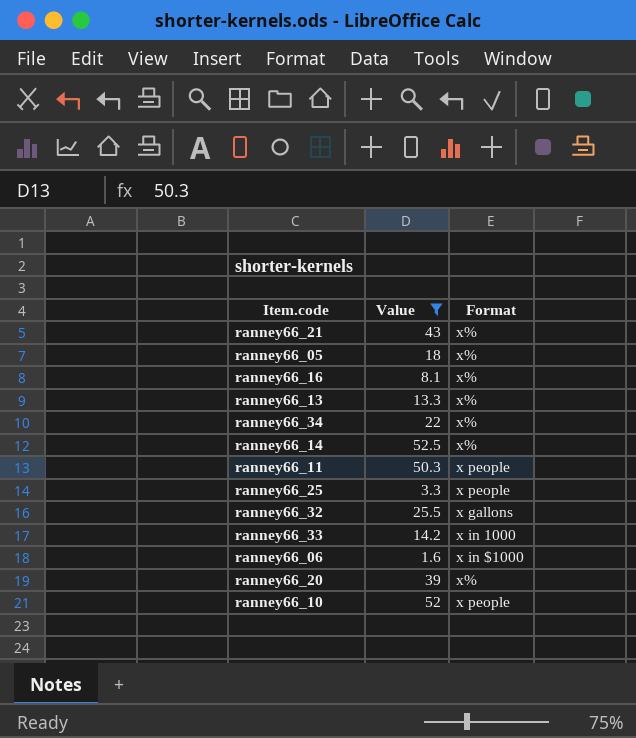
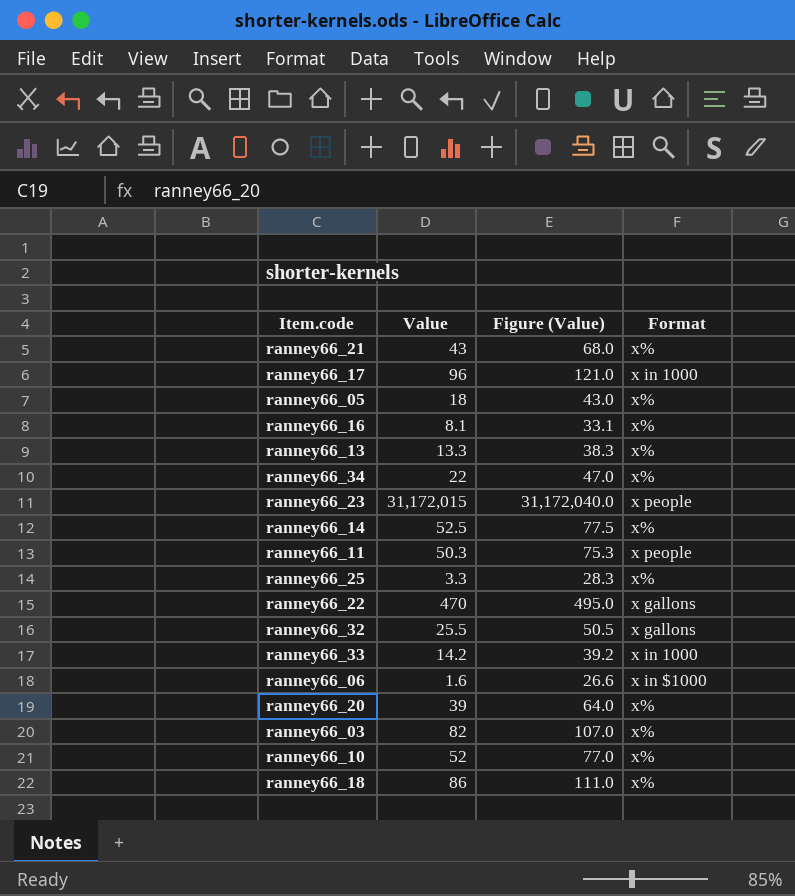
filter: Value <= 52.5 -> none
column Figure (Value) | formula: none -> [Value] + 25
ranney66_25 | Format: x people -> x%
ranney66_10 | Format: x people -> x%

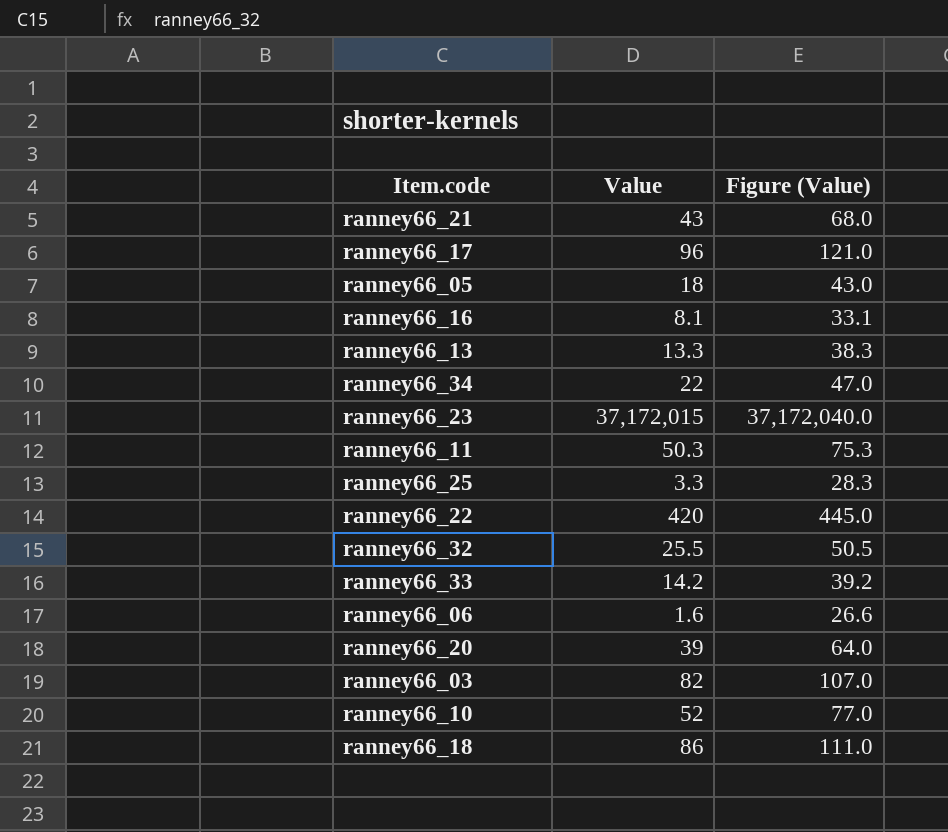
column Format | position: 4 -> none
row ranney66_14: 52.5 | 77.5 | x% -> none
ranney66_23 | Value: 31,172,015 -> 37,172,015
ranney66_23 | Figure (Value): 31,172,040.0 -> 37,172,040.0
ranney66_22 | Value: 470 -> 420
ranney66_22 | Figure (Value): 495.0 -> 445.0

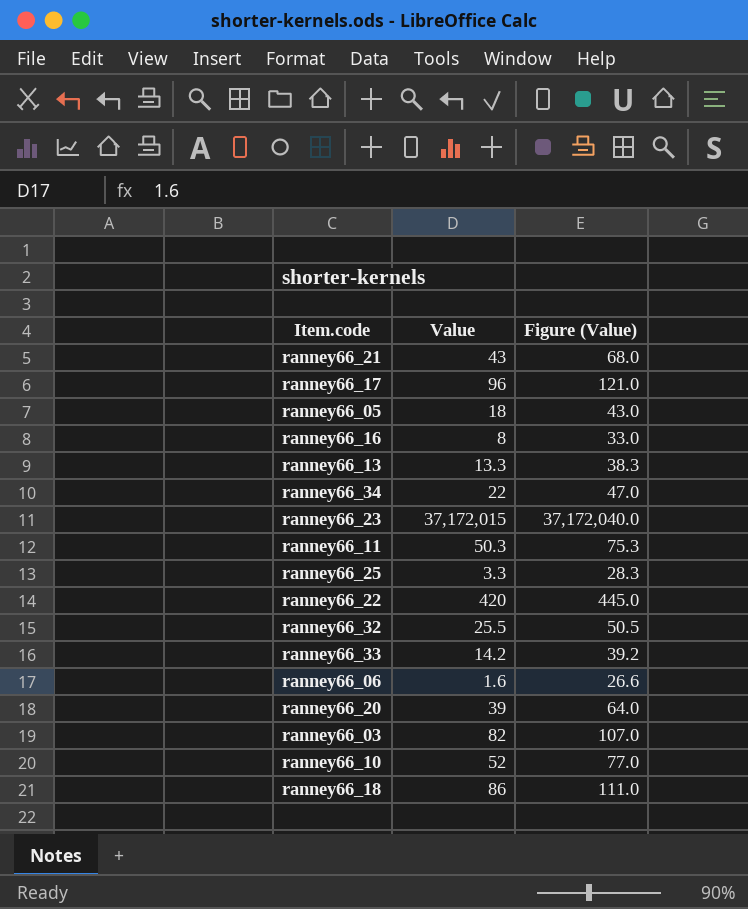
ranney66_16 | Value: 8.1 -> 8
ranney66_16 | Figure (Value): 33.1 -> 33.0

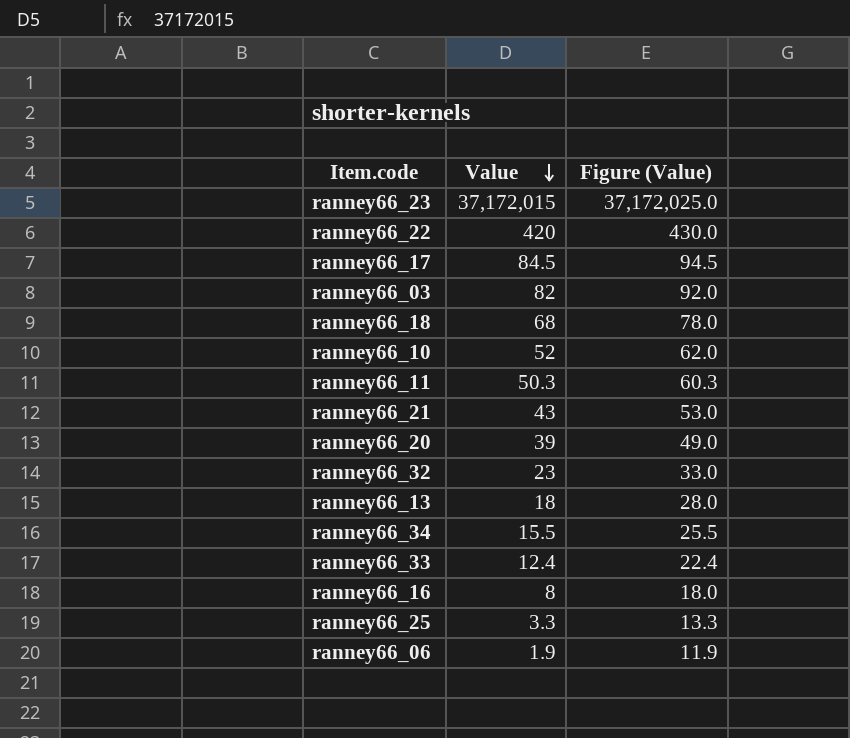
row order: none -> Value descending
column Figure (Value) | formula: [Value] + 25 -> [Value] + 10
row ranney66_05: 18 | 43.0 -> none
ranney66_17 | Value: 96 -> 84.5
ranney66_18 | Value: 86 -> 68
ranney66_32 | Value: 25.5 -> 23
ranney66_13 | Value: 13.3 -> 18
ranney66_34 | Value: 22 -> 15.5
ranney66_33 | Value: 14.2 -> 12.4
ranney66_06 | Value: 1.6 -> 1.9

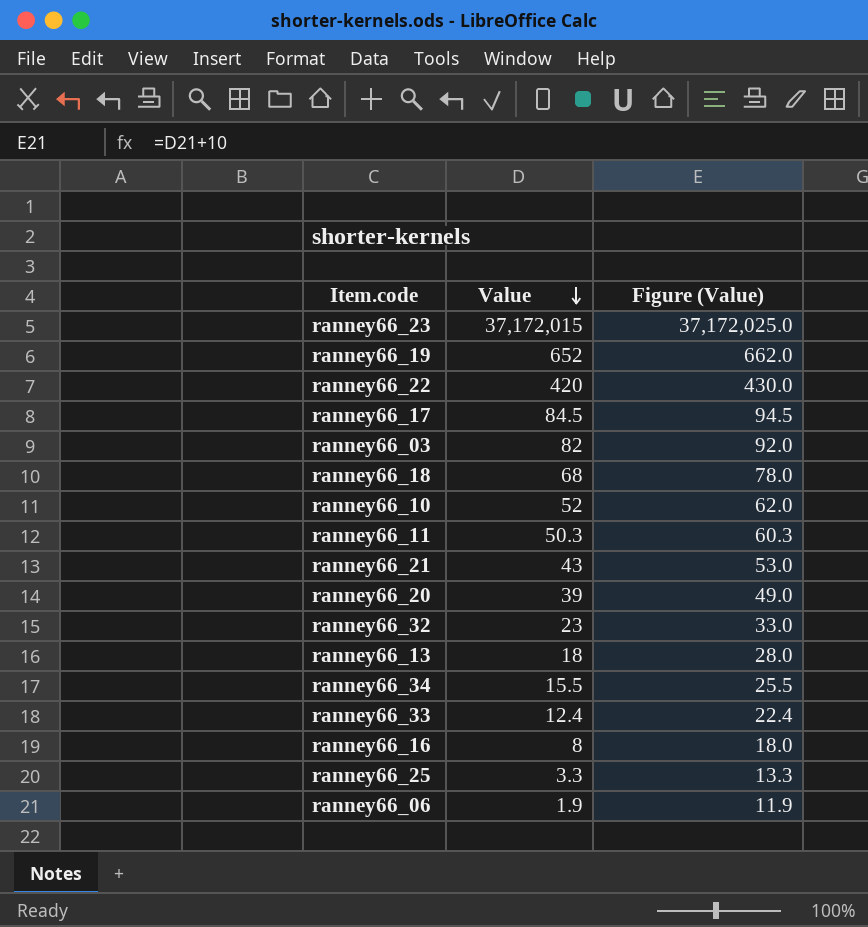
row ranney66_19: none -> 652 | 662.0

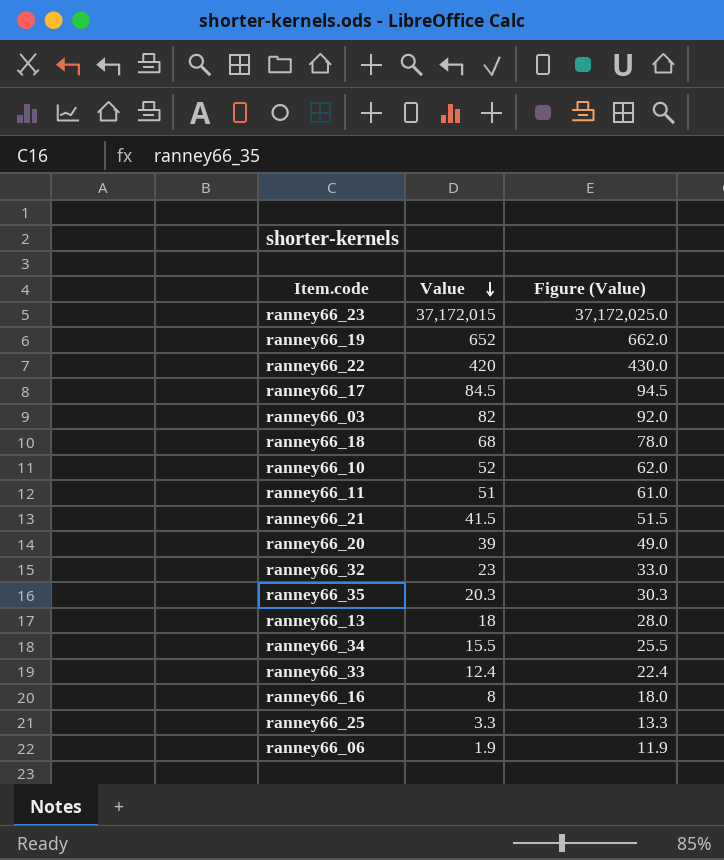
ranney66_11 | Value: 50.3 -> 51
ranney66_11 | Figure (Value): 60.3 -> 61.0
ranney66_21 | Value: 43 -> 41.5
ranney66_21 | Figure (Value): 53.0 -> 51.5
row ranney66_35: none -> 20.3 | 30.3

